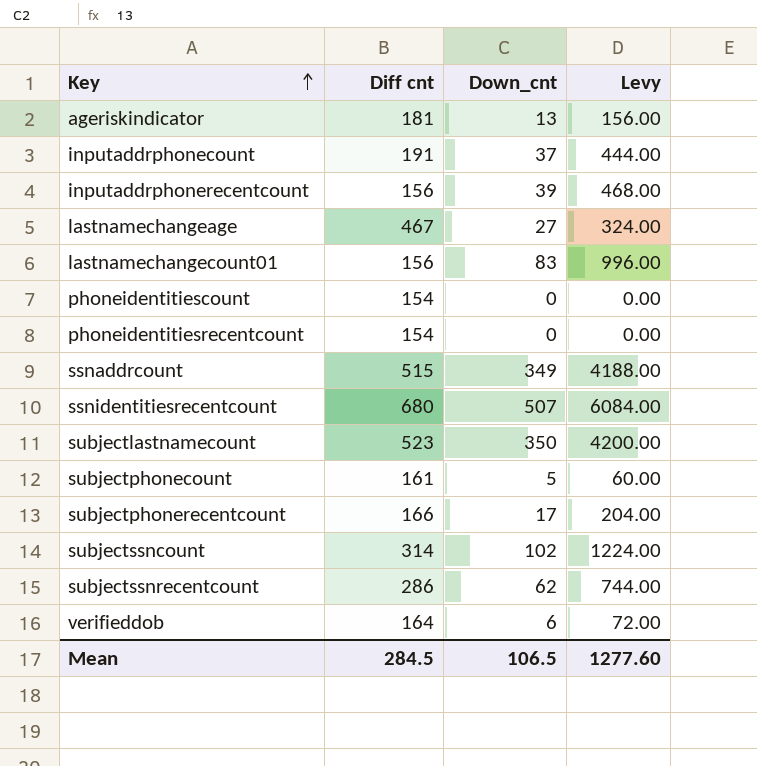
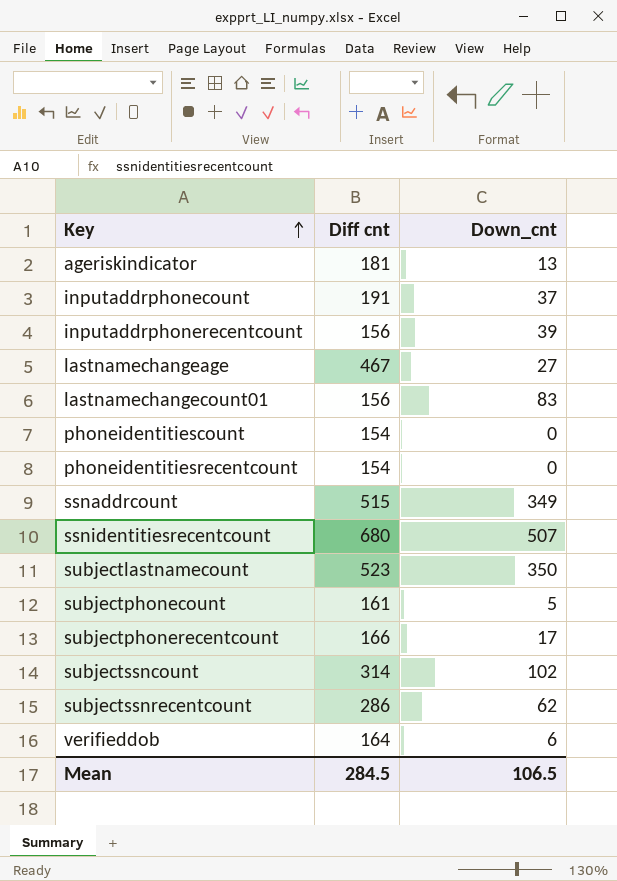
column Levy | formula: [Down_cnt] * 12 -> none

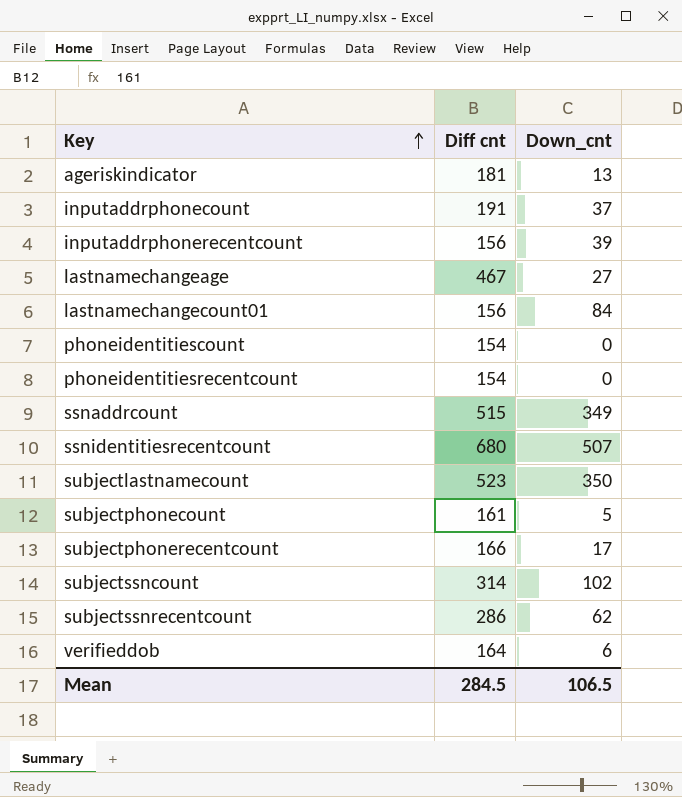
lastnamechangecount01 | Down_cnt: 83 -> 84

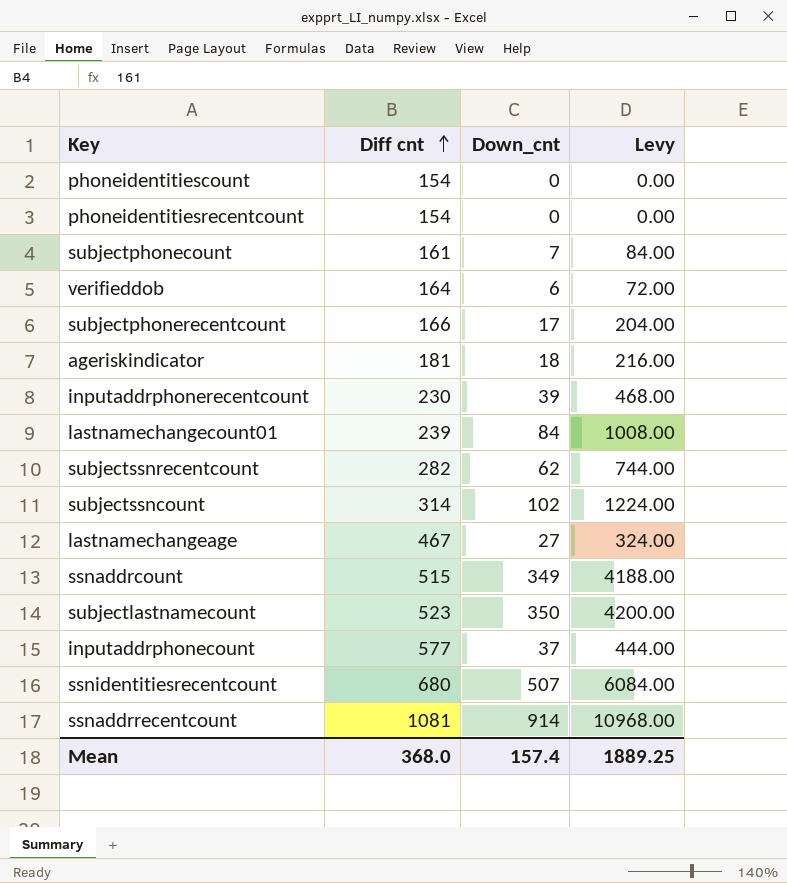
row order: Key ascending -> Diff cnt ascending
column Levy | formula: none -> [Down_cnt] * 12
subjectphonecount | Down_cnt: 5 -> 7
ageriskindicator | Down_cnt: 13 -> 18
inputaddrphonerecentcount | Diff cnt: 156 -> 230
lastnamechangecount01 | Diff cnt: 156 -> 239
subjectssnrecentcount | Diff cnt: 286 -> 282
inputaddrphonecount | Diff cnt: 191 -> 577
row ssnaddrrecentcount: none -> 1081 | 914 | 10968.00
Mean | Diff cnt: 284.5 -> 368.0
Mean | Down_cnt: 106.5 -> 157.4

